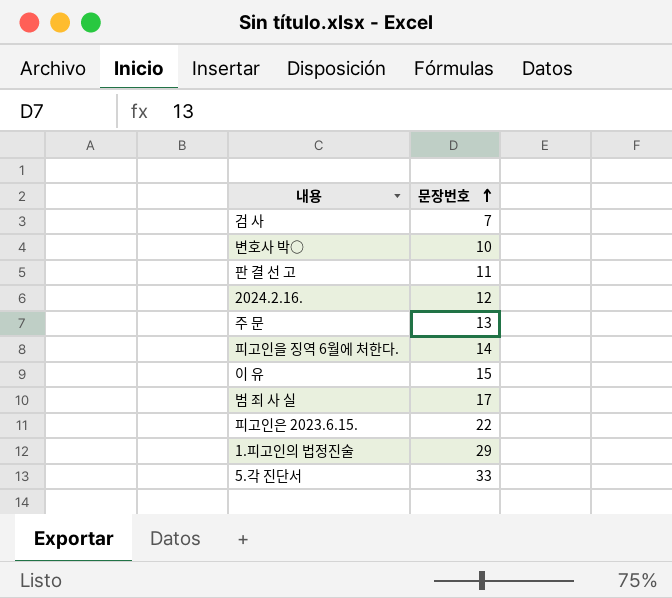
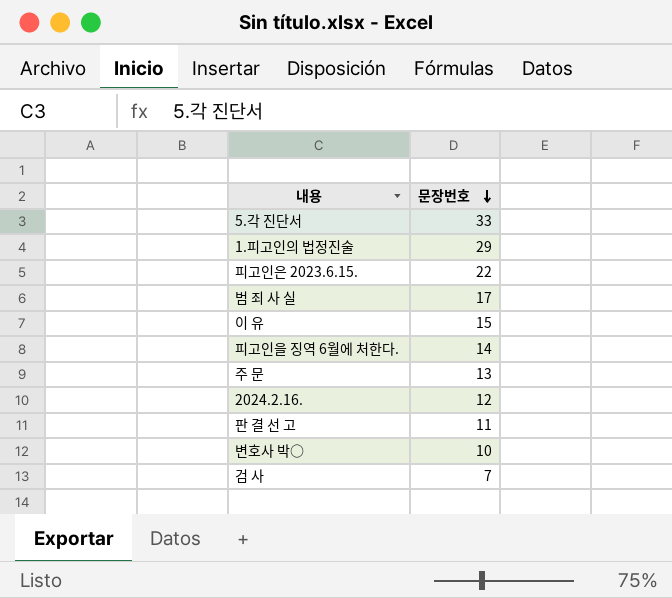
row order: 문장번호 ascending -> 문장번호 descending

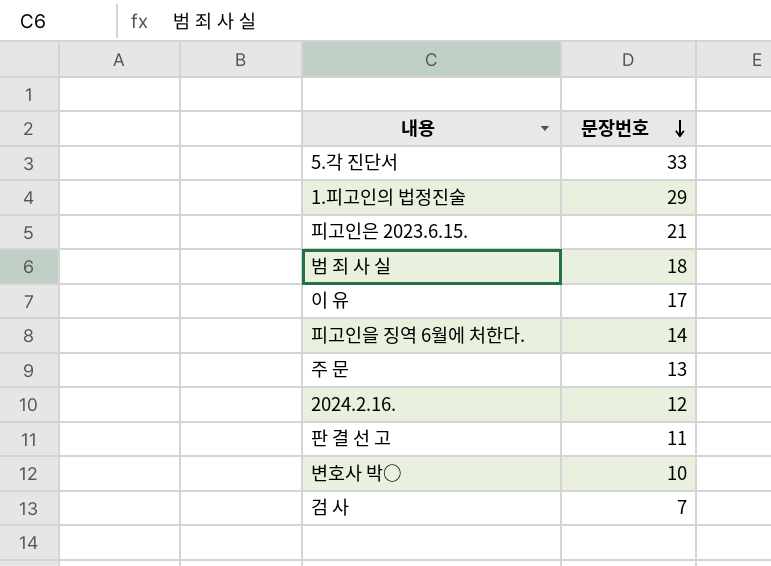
피고인은 2023.6.15. | 문장번호: 22 -> 21
범 죄 사 실 | 문장번호: 17 -> 18
이 유 | 문장번호: 15 -> 17

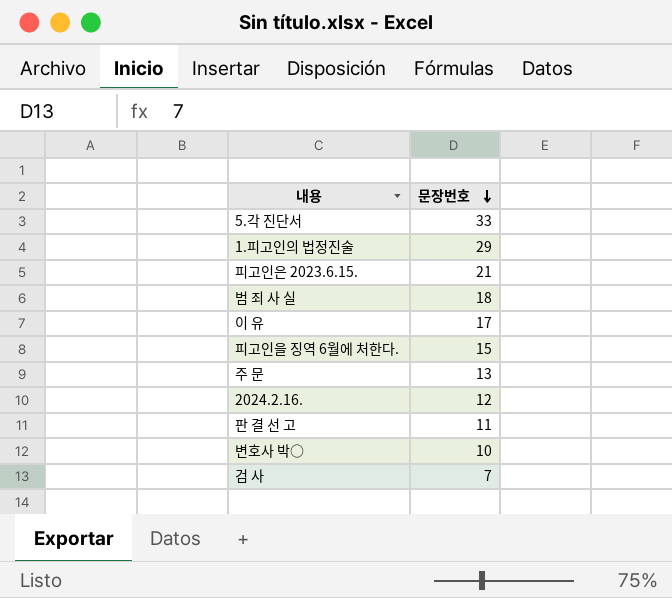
피고인을 징역 6월에 처한다. | 문장번호: 14 -> 15

